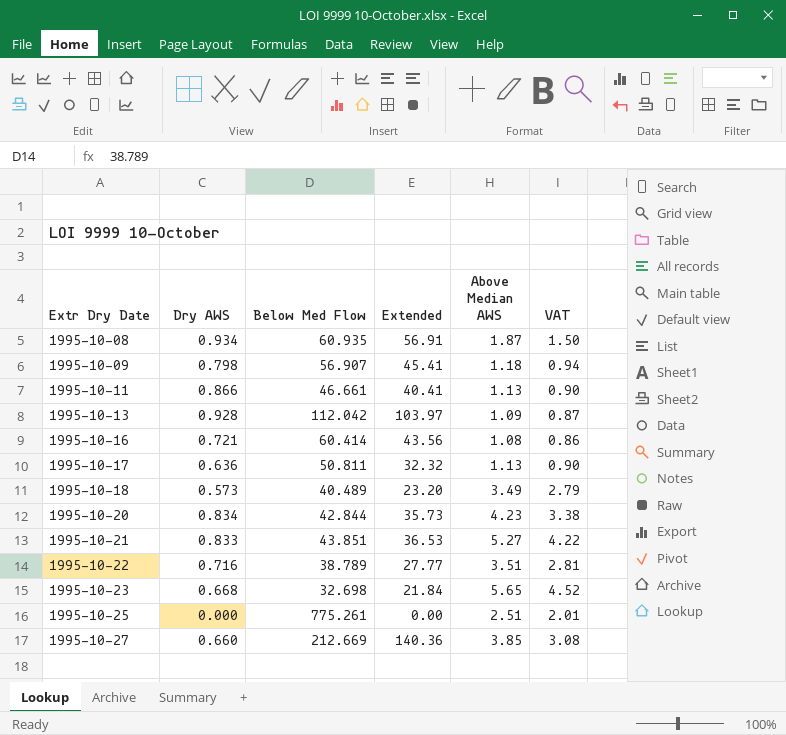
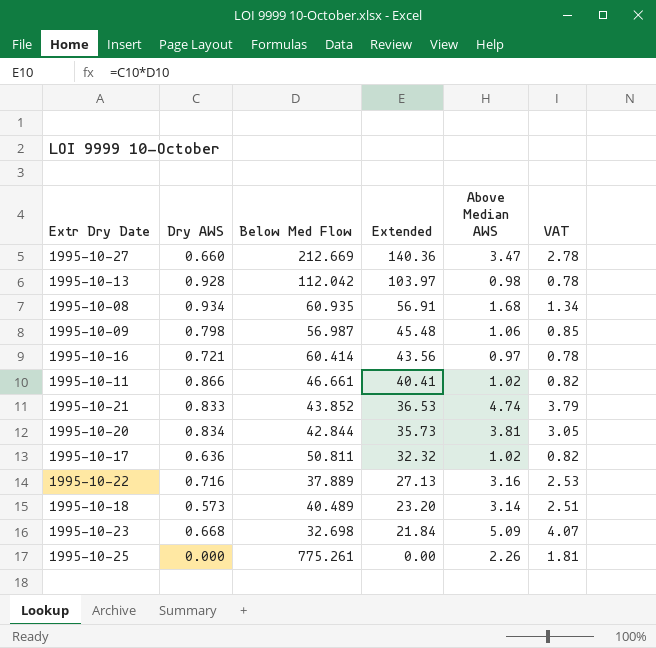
row order: Extr Dry Date ascending -> Extended descending
1995-10-27 | Above Median AWS: 3.85 -> 3.47
1995-10-27 | VAT: 3.08 -> 2.78
1995-10-13 | Above Median AWS: 1.09 -> 0.98
1995-10-13 | VAT: 0.87 -> 0.78
1995-10-08 | Above Median AWS: 1.87 -> 1.68
1995-10-08 | VAT: 1.50 -> 1.34
1995-10-09 | Below Med Flow: 56.907 -> 56.987
1995-10-09 | Extended: 45.41 -> 45.48
1995-10-09 | Above Median AWS: 1.18 -> 1.06
1995-10-09 | VAT: 0.94 -> 0.85
1995-10-16 | Above Median AWS: 1.08 -> 0.97
1995-10-16 | VAT: 0.86 -> 0.78
1995-10-11 | Above Median AWS: 1.13 -> 1.02
1995-10-11 | VAT: 0.90 -> 0.82
1995-10-21 | Below Med Flow: 43.851 -> 43.852
1995-10-21 | Above Median AWS: 5.27 -> 4.74
1995-10-21 | VAT: 4.22 -> 3.79
1995-10-20 | Above Median AWS: 4.23 -> 3.81
1995-10-20 | VAT: 3.38 -> 3.05
1995-10-17 | Above Median AWS: 1.13 -> 1.02
1995-10-17 | VAT: 0.90 -> 0.82
1995-10-22 | Below Med Flow: 38.789 -> 37.889
1995-10-22 | Extended: 27.77 -> 27.13
1995-10-22 | Above Median AWS: 3.51 -> 3.16
1995-10-22 | VAT: 2.81 -> 2.53
1995-10-18 | Above Median AWS: 3.49 -> 3.14
1995-10-18 | VAT: 2.79 -> 2.51
1995-10-23 | Above Median AWS: 5.65 -> 5.09
1995-10-23 | VAT: 4.52 -> 4.07
1995-10-25 | Above Median AWS: 2.51 -> 2.26
1995-10-25 | VAT: 2.01 -> 1.81

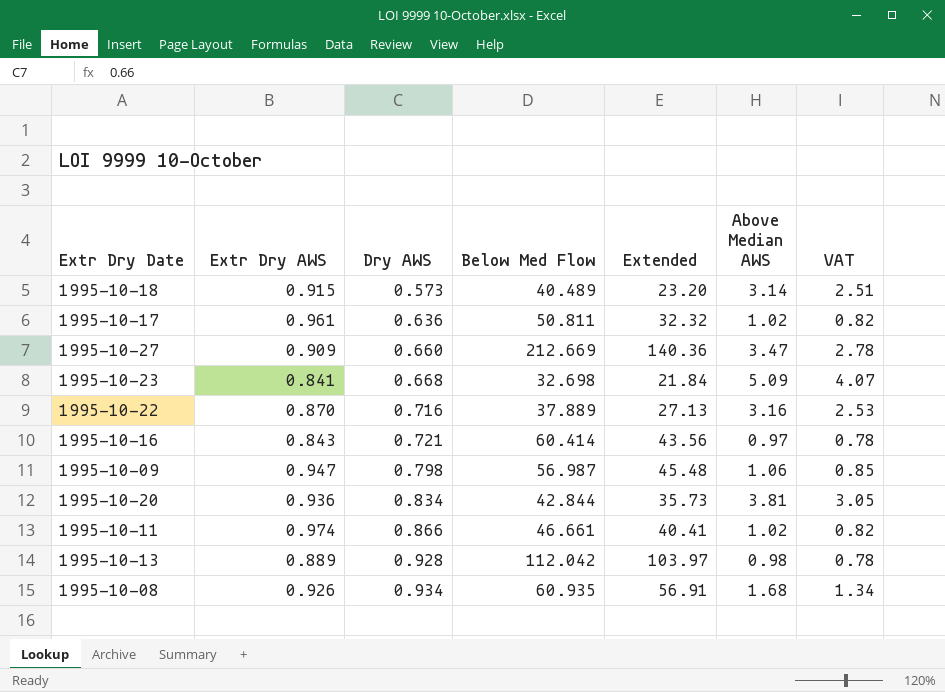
row order: Extended descending -> Dry AWS ascending
column Extr Dry AWS | position: none -> 2
row 1995-10-21: 0.833 | 43.852 | 36.53 | 4.74 | 3.79 -> none
row 1995-10-25: 0.000 | 775.261 | 0.00 | 2.26 | 1.81 -> none

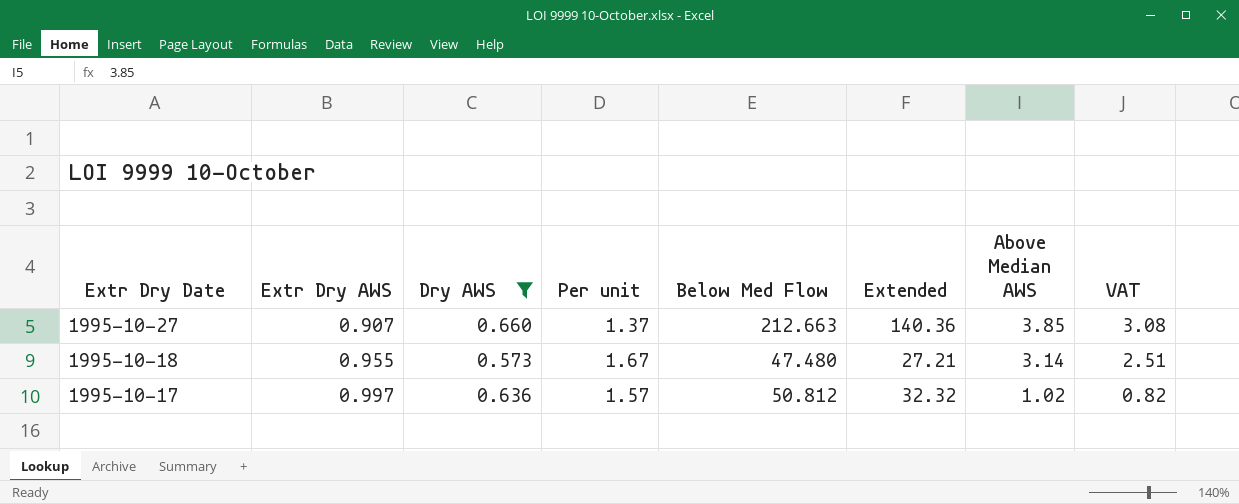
filter: none -> Dry AWS <= 0.660
row order: Dry AWS ascending -> Extr Dry Date descending
column Per unit | formula: none -> [Extr Dry AWS] / [Dry AWS]
1995-10-27 | Extr Dry AWS: 0.909 -> 0.907
1995-10-27 | Below Med Flow: 212.669 -> 212.663
1995-10-27 | Above Median AWS: 3.47 -> 3.85
1995-10-27 | VAT: 2.78 -> 3.08
1995-10-18 | Extr Dry AWS: 0.915 -> 0.955
1995-10-18 | Below Med Flow: 40.489 -> 47.480
1995-10-18 | Extended: 23.20 -> 27.21
1995-10-17 | Extr Dry AWS: 0.961 -> 0.997
1995-10-17 | Below Med Flow: 50.811 -> 50.812

